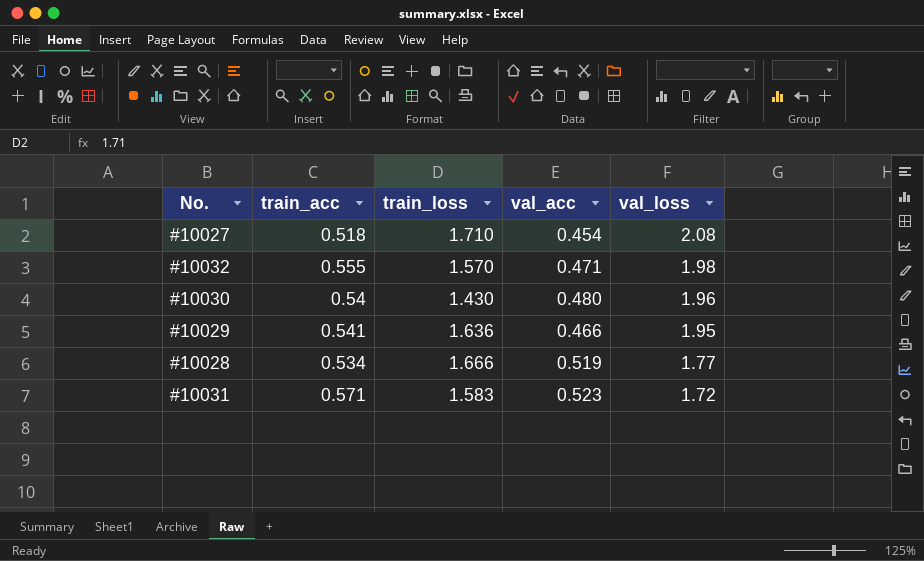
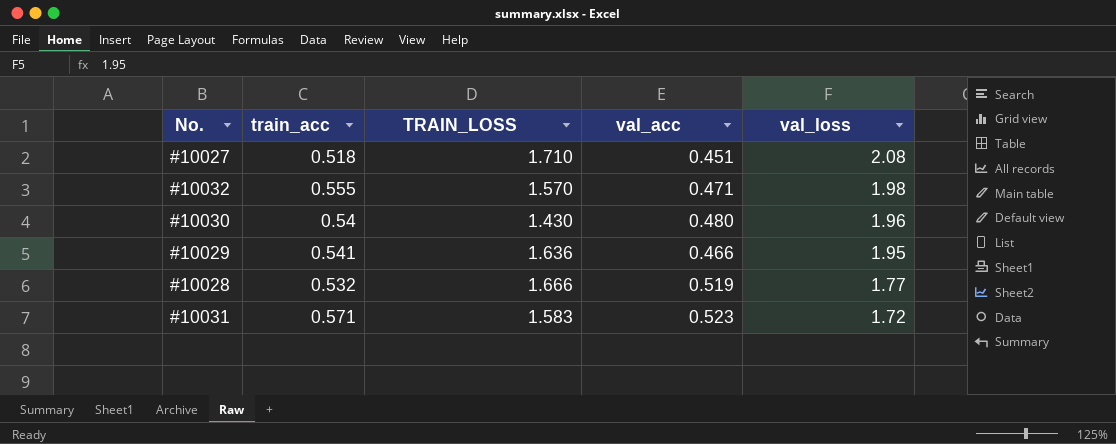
column name: train_loss -> TRAIN_LOSS
#10027 | val_acc: 0.454 -> 0.451
#10028 | train_acc: 0.534 -> 0.532

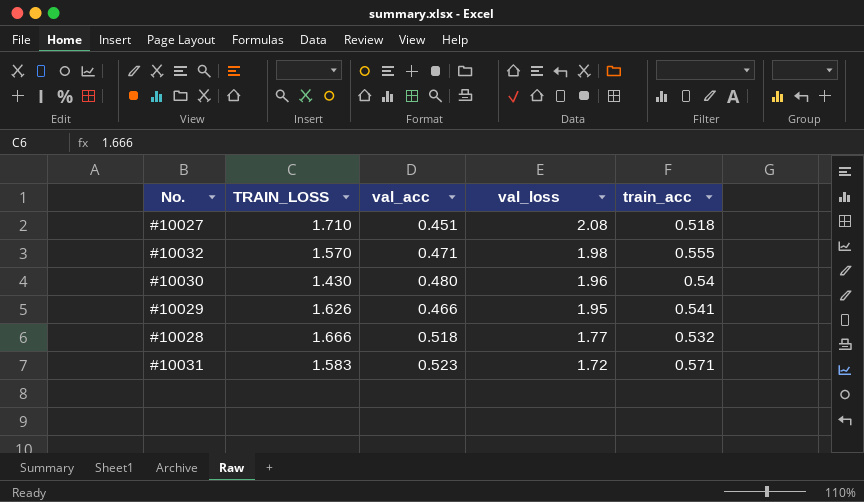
column train_acc | position: 2 -> 5
#10029 | TRAIN_LOSS: 1.636 -> 1.626
#10028 | val_acc: 0.519 -> 0.518

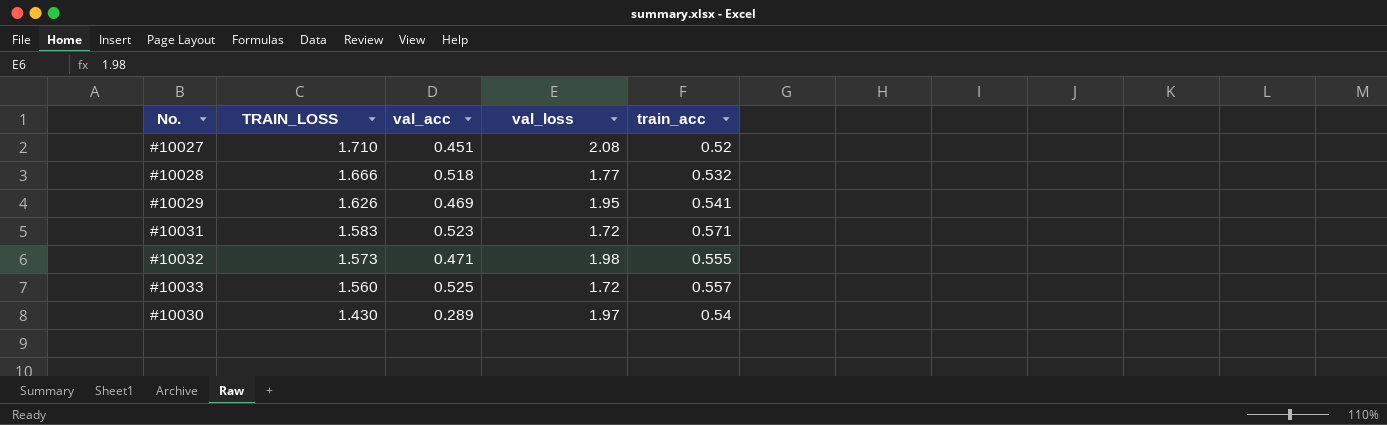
row order: val_loss descending -> TRAIN_LOSS descending
#10027 | train_acc: 0.518 -> 0.52
#10029 | val_acc: 0.466 -> 0.469
#10032 | TRAIN_LOSS: 1.570 -> 1.573
row #10033: none -> 1.560 | 0.525 | 1.72 | 0.557
#10030 | val_acc: 0.480 -> 0.289
#10030 | val_loss: 1.96 -> 1.97

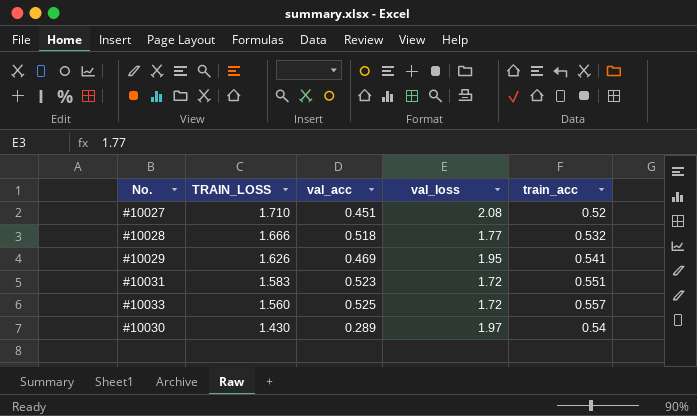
row #10032: 1.573 | 0.471 | 1.98 | 0.555 -> none
#10031 | train_acc: 0.571 -> 0.551

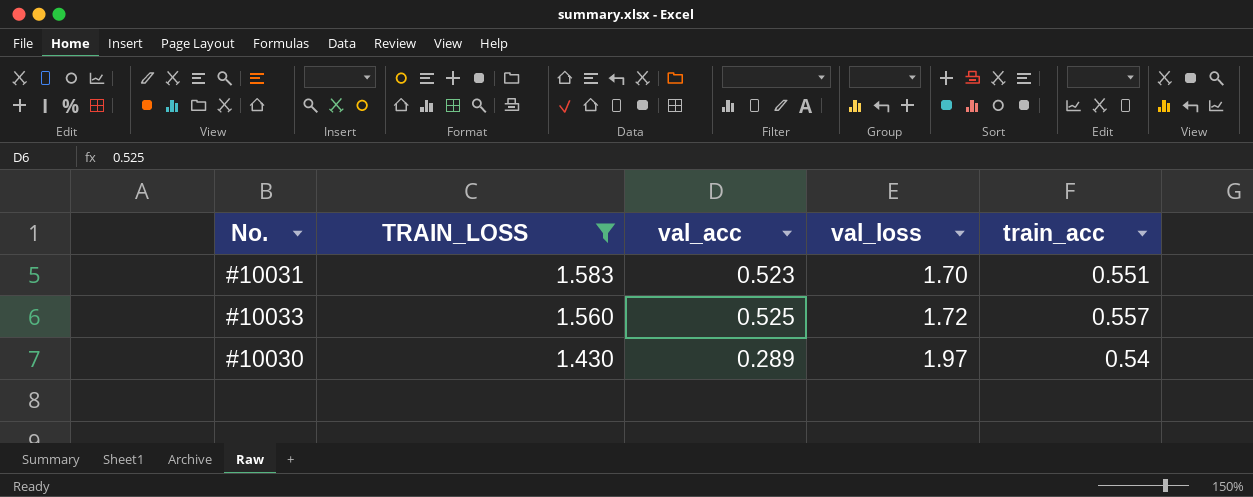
filter: none -> TRAIN_LOSS <= 1.583
#10031 | val_loss: 1.72 -> 1.70

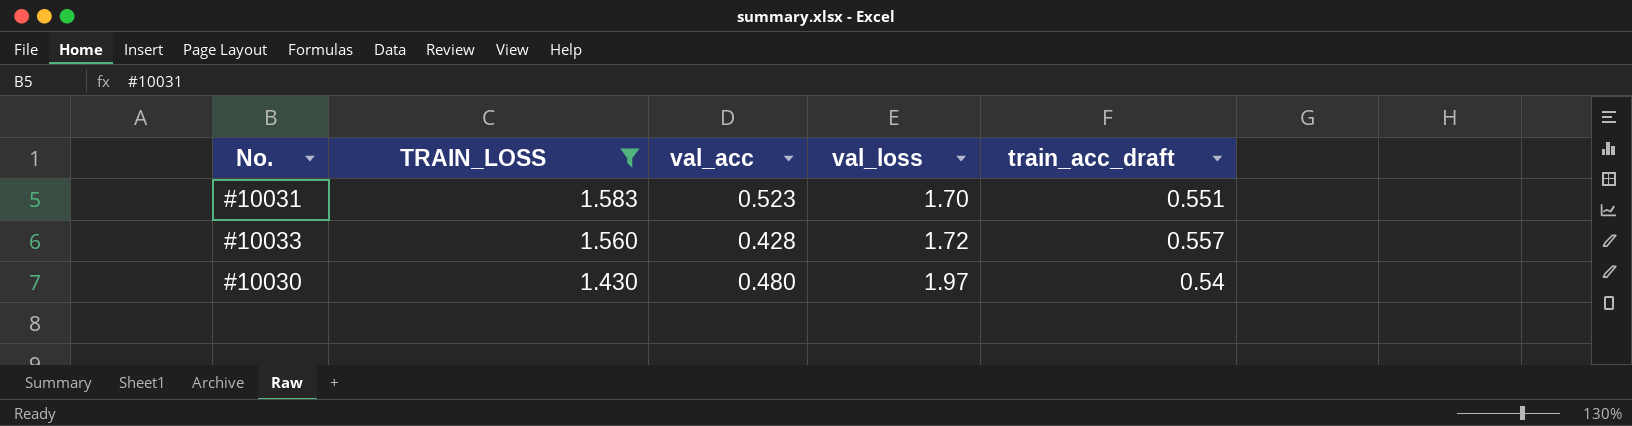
column name: train_acc -> train_acc_draft
#10033 | val_acc: 0.525 -> 0.428
#10030 | val_acc: 0.289 -> 0.480

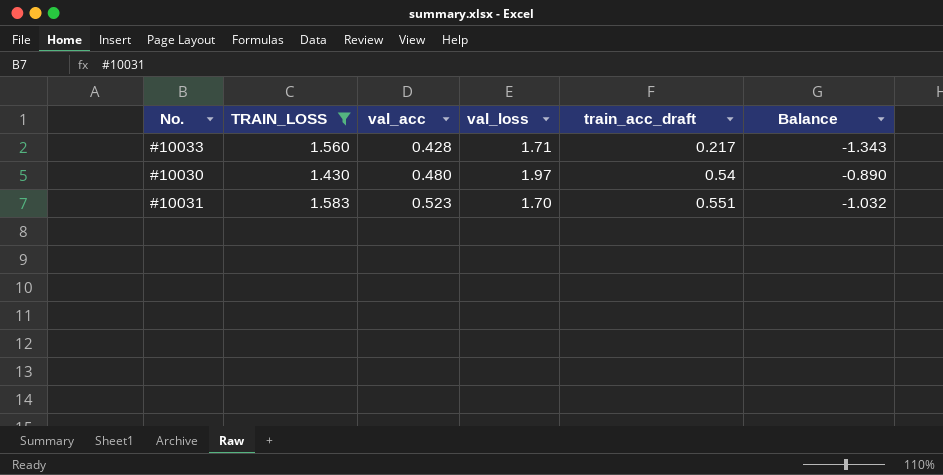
row order: TRAIN_LOSS descending -> val_acc ascending
column Balance | formula: none -> [train_acc_draft] - [TRAIN_LOSS]
#10033 | val_loss: 1.72 -> 1.71
#10033 | train_acc_draft: 0.557 -> 0.217

